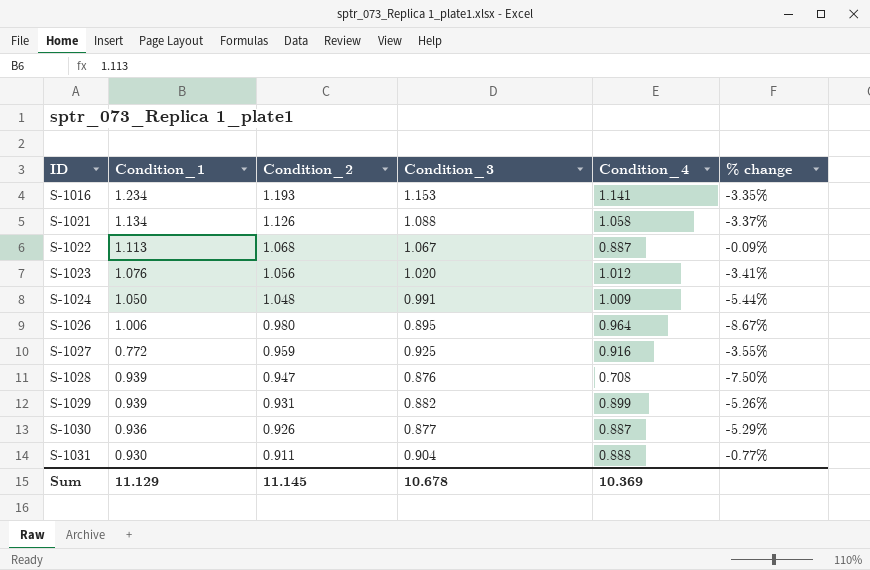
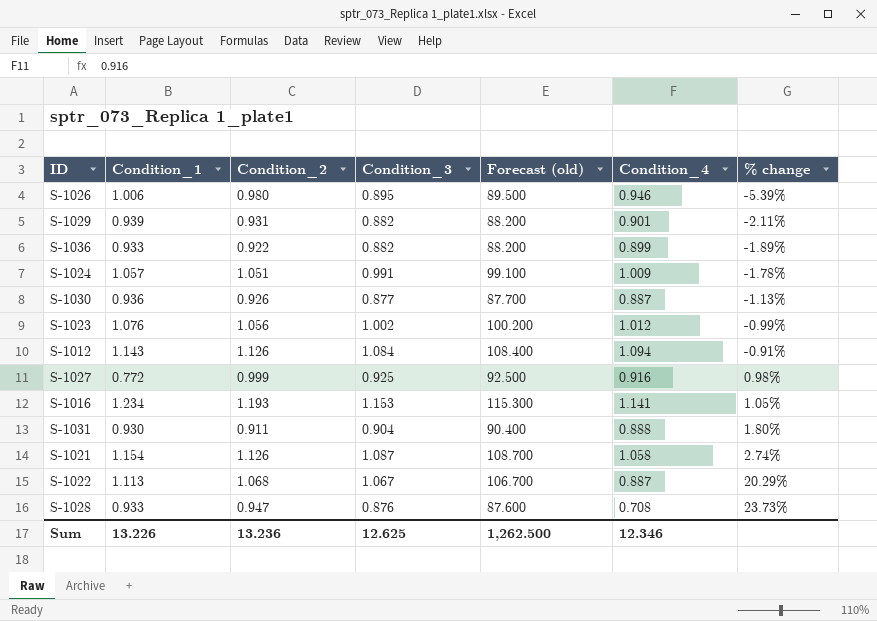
row order: ID ascending -> % change ascending
column Forecast (old) | formula: none -> [Condition_3] * 100
column % change | formula: ([Condition_3] - [Condition_2]) / [Condition_2] -> ([Condition_3] - [Condition_4]) / [Condition_4]
S-1026 | Condition_4: 0.964 -> 0.946
S-1029 | Condition_4: 0.899 -> 0.901
row S-1036: none -> 0.933 | 0.922 | 0.882 | 88.200 | 0.899 | -1.89%
S-1024 | Condition_1: 1.050 -> 1.057
S-1024 | Condition_2: 1.048 -> 1.051
S-1023 | Condition_3: 1.020 -> 1.002
row S-1012: none -> 1.143 | 1.126 | 1.084 | 108.400 | 1.094 | -0.91%
S-1027 | Condition_2: 0.959 -> 0.999
S-1021 | Condition_1: 1.134 -> 1.154
S-1021 | Condition_3: 1.088 -> 1.087
S-1028 | Condition_1: 0.939 -> 0.933
Sum | Condition_1: 11.129 -> 13.226
Sum | Condition_2: 11.145 -> 13.236
Sum | Condition_3: 10.678 -> 12.625
Sum | Condition_4: 10.369 -> 12.346

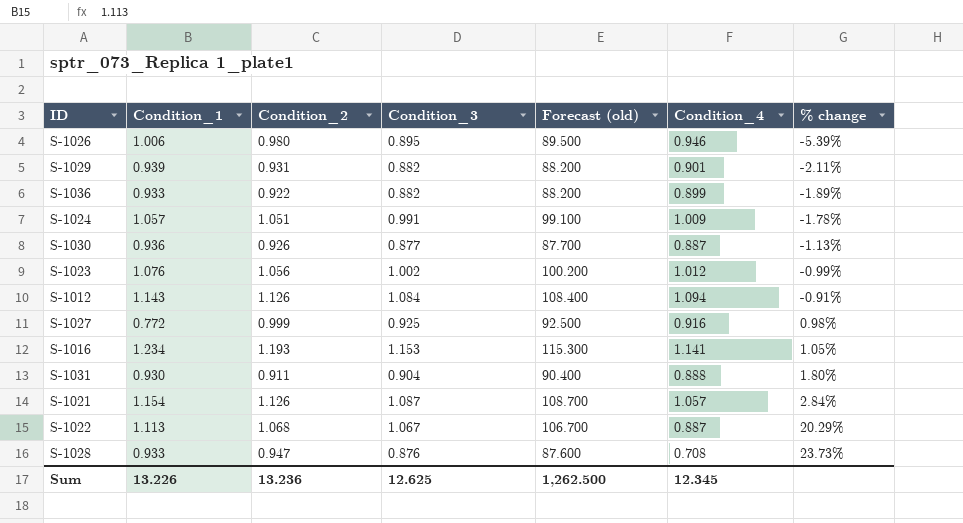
S-1021 | Condition_4: 1.058 -> 1.057
S-1021 | % change: 2.74% -> 2.84%
Sum | Condition_4: 12.346 -> 12.345

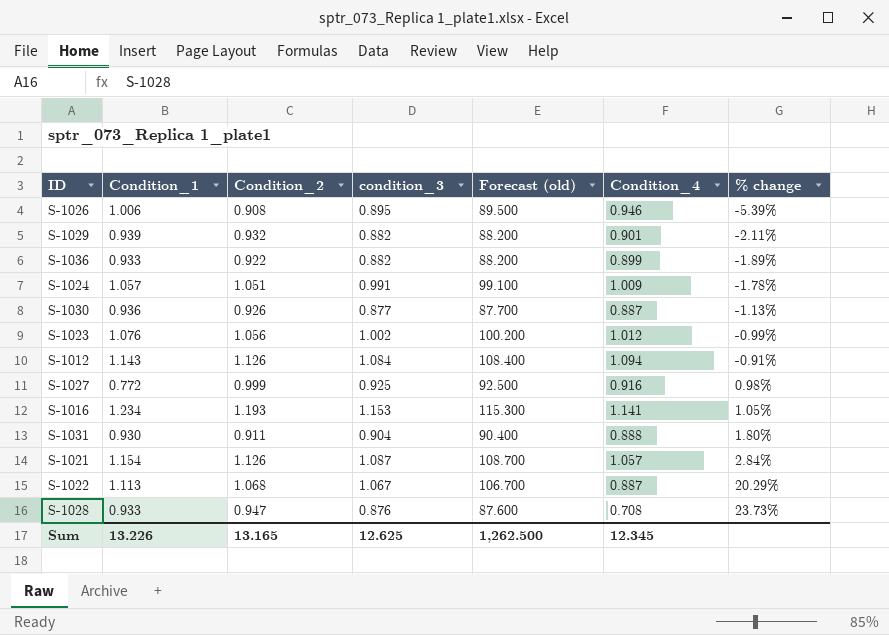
column name: Condition_3 -> condition_3
S-1026 | Condition_2: 0.980 -> 0.908
S-1029 | Condition_2: 0.931 -> 0.932
Sum | Condition_2: 13.236 -> 13.165

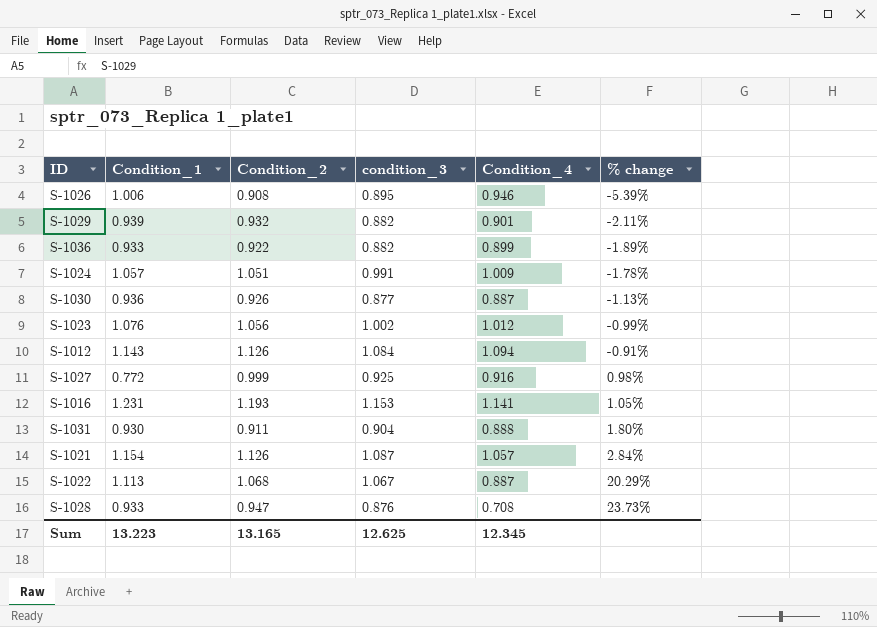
column Forecast (old) | formula: [condition_3] * 100 -> none
S-1016 | Condition_1: 1.234 -> 1.231
Sum | Condition_1: 13.226 -> 13.223

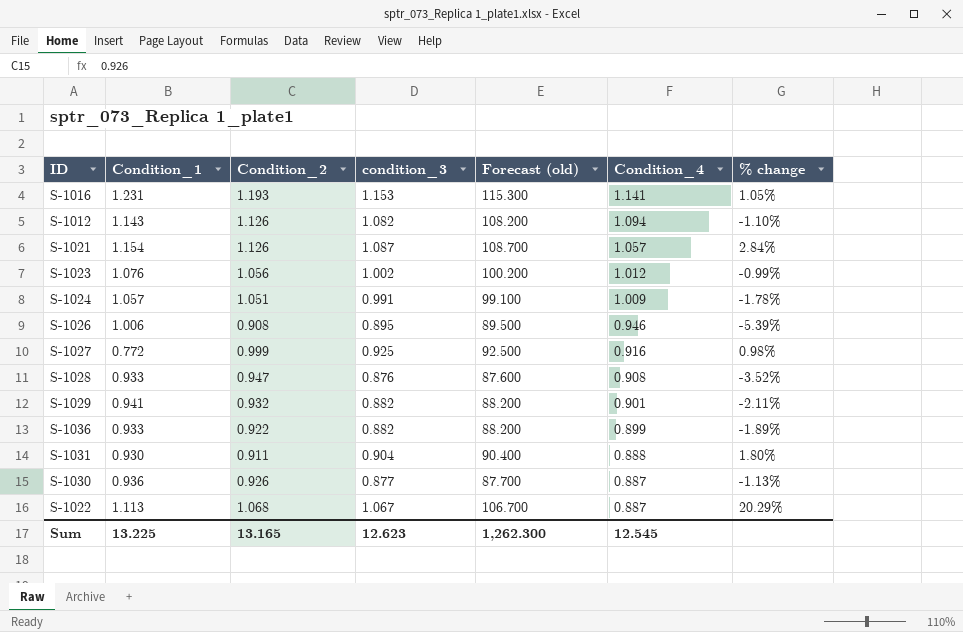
row order: % change ascending -> Condition_4 descending
column Forecast (old) | formula: none -> [condition_3] * 100
S-1012 | condition_3: 1.084 -> 1.082
S-1012 | % change: -0.91% -> -1.10%
S-1028 | Condition_4: 0.708 -> 0.908
S-1028 | % change: 23.73% -> -3.52%
S-1029 | Condition_1: 0.939 -> 0.941
Sum | Condition_1: 13.223 -> 13.225
Sum | condition_3: 12.625 -> 12.623
Sum | Condition_4: 12.345 -> 12.545

